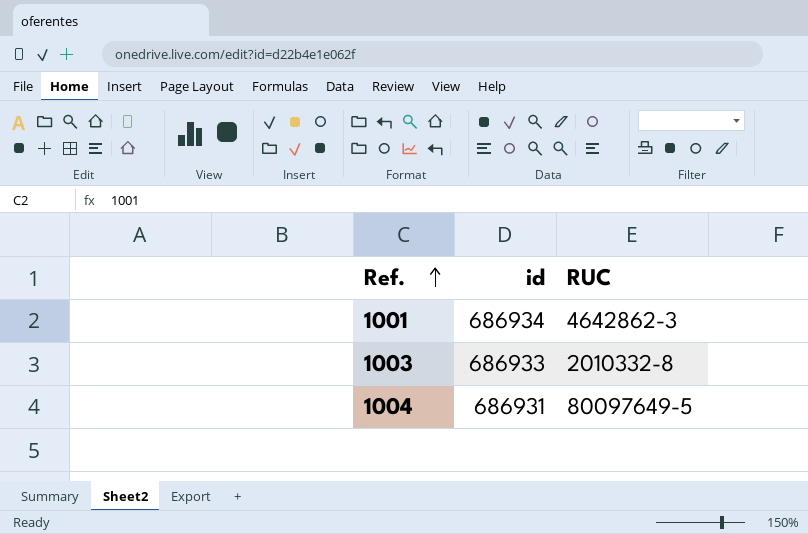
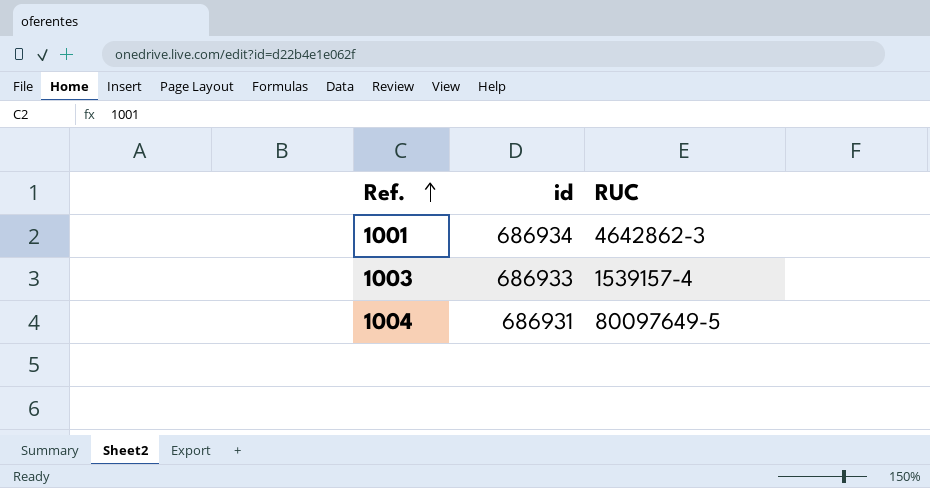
1003 | RUC: 2010332-8 -> 1539157-4

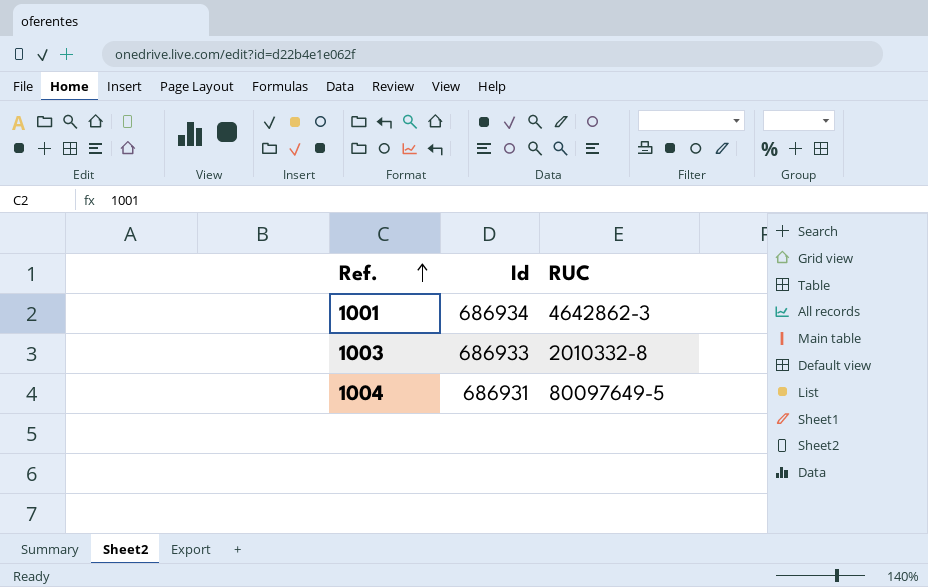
column name: id -> Id
1003 | RUC: 1539157-4 -> 2010332-8

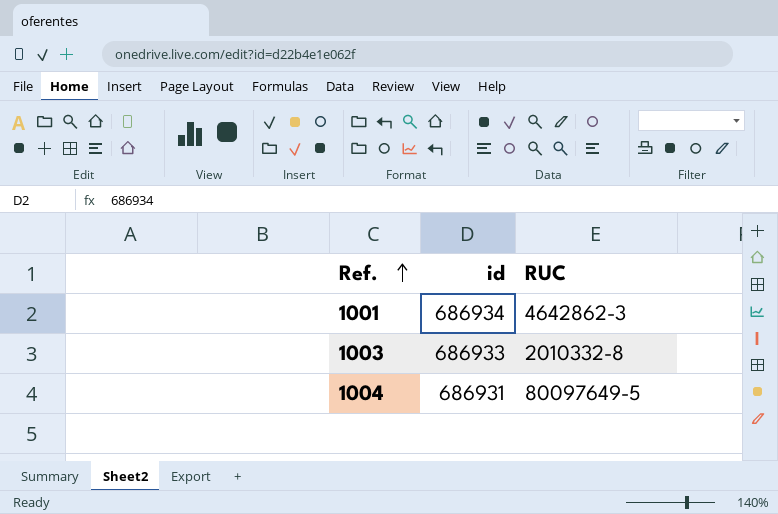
column name: Id -> id

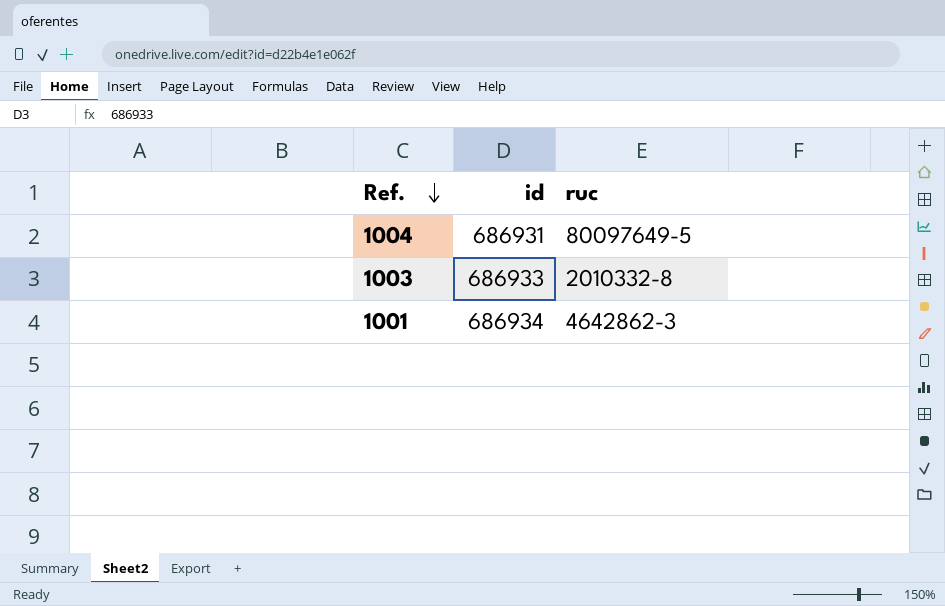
row order: Ref. ascending -> Ref. descending
column name: RUC -> ruc

